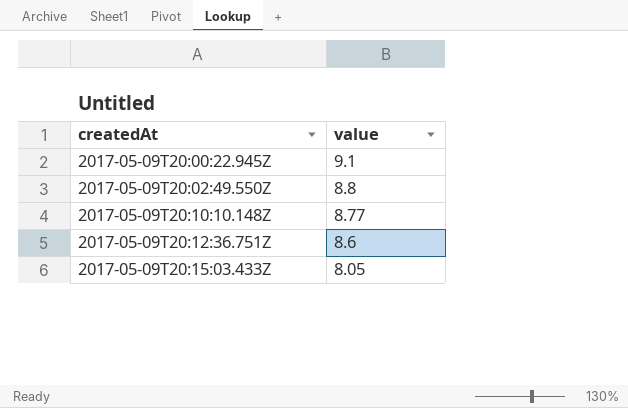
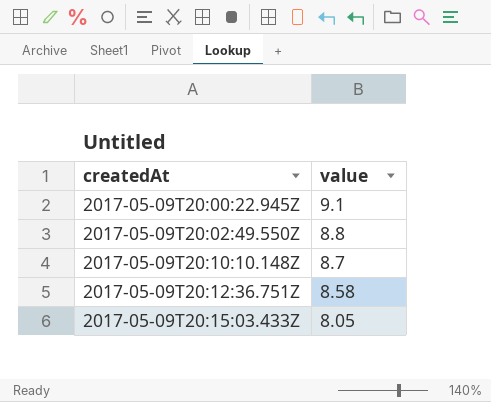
2017-05-09T20:10:10.148Z | value: 8.77 -> 8.7
2017-05-09T20:12:36.751Z | value: 8.6 -> 8.58

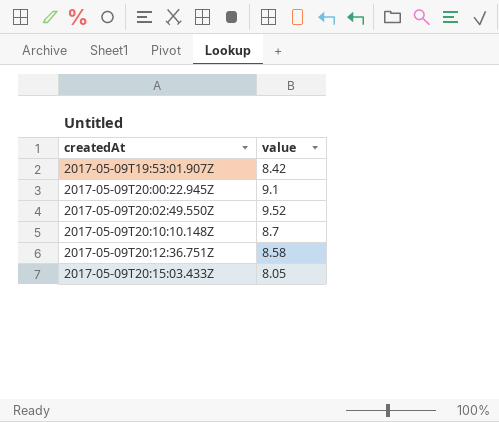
row 2017-05-09T19:53:01.907Z: none -> 8.42
2017-05-09T20:02:49.550Z | value: 8.8 -> 9.52

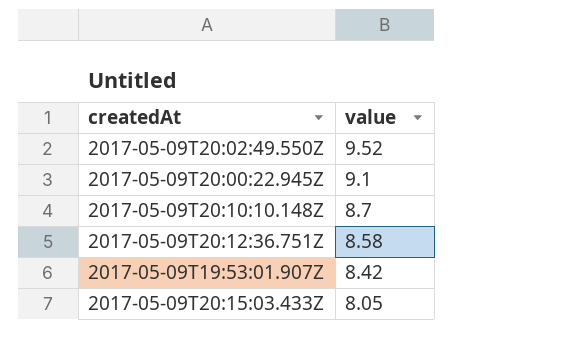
row order: createdAt ascending -> value descending

